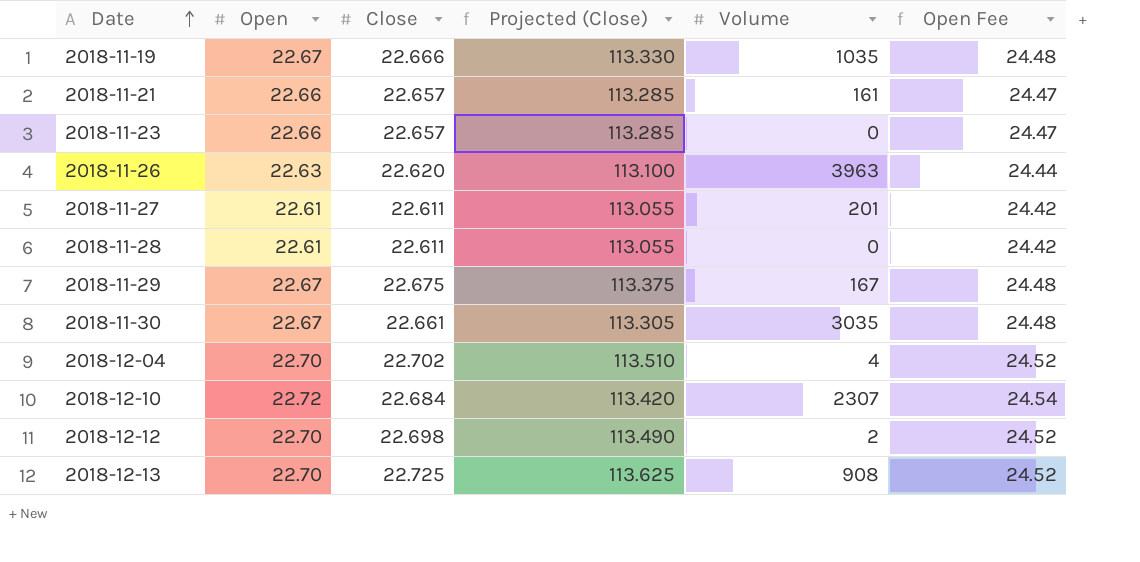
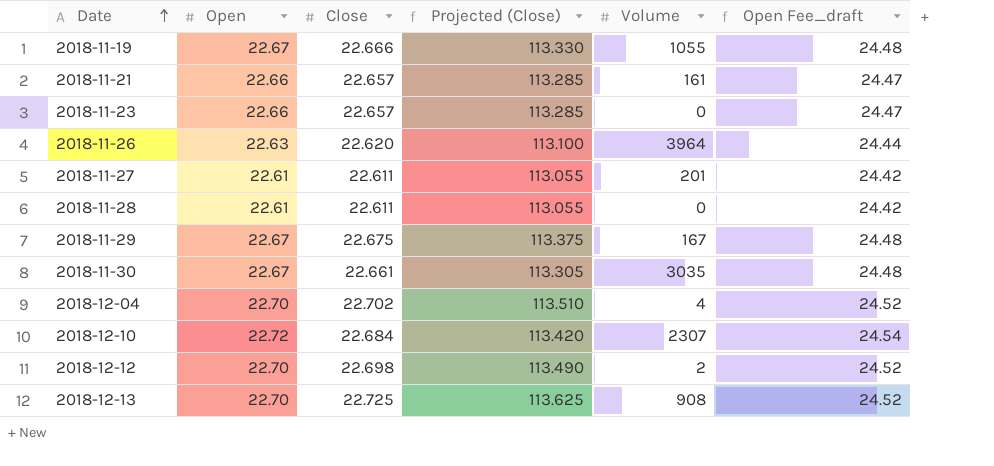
column name: Open Fee -> Open Fee_draft
2018-11-19 | Volume: 1035 -> 1055
2018-11-26 | Volume: 3963 -> 3964

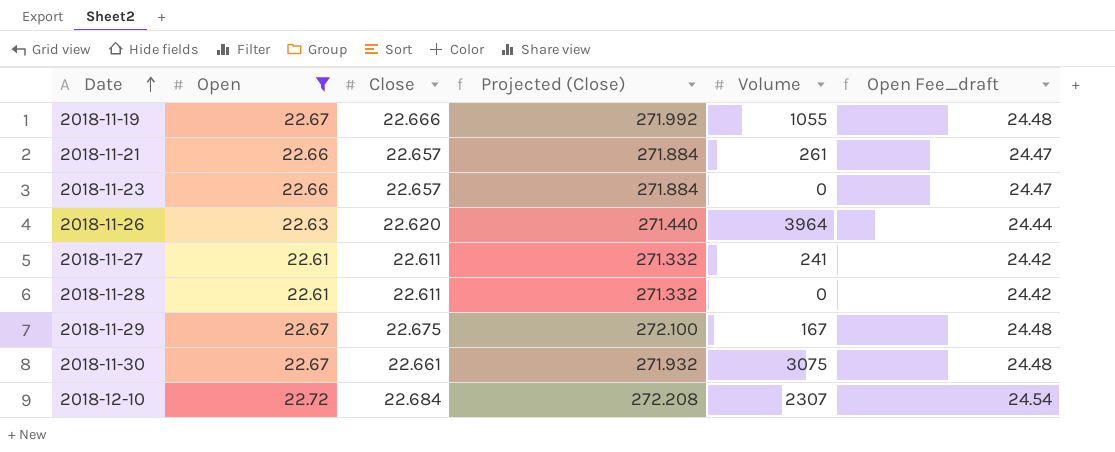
filter: none -> Open != 22.70
column Projected (Close) | formula: [Close] * 5 -> [Close] * 12
2018-11-21 | Volume: 161 -> 261
2018-11-27 | Volume: 201 -> 241
2018-11-30 | Volume: 3035 -> 3075

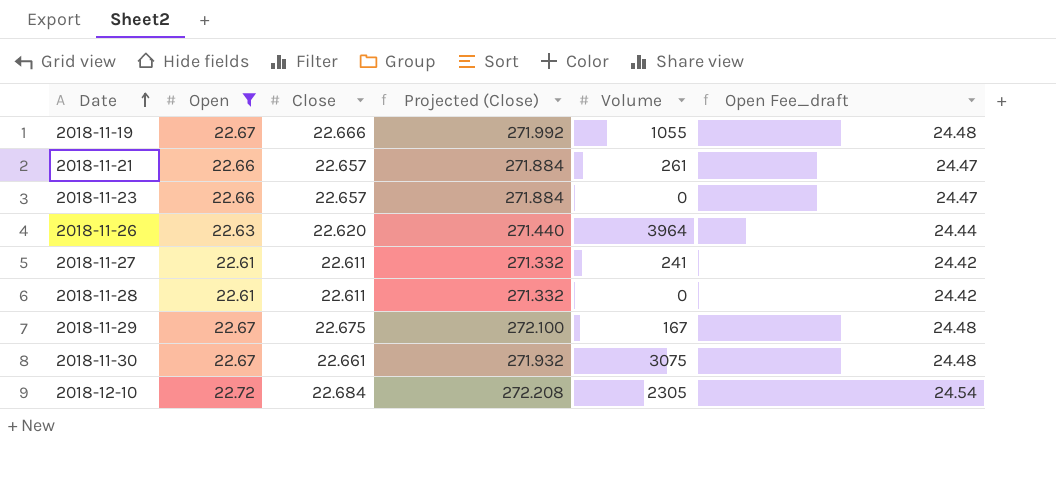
2018-12-10 | Volume: 2307 -> 2305

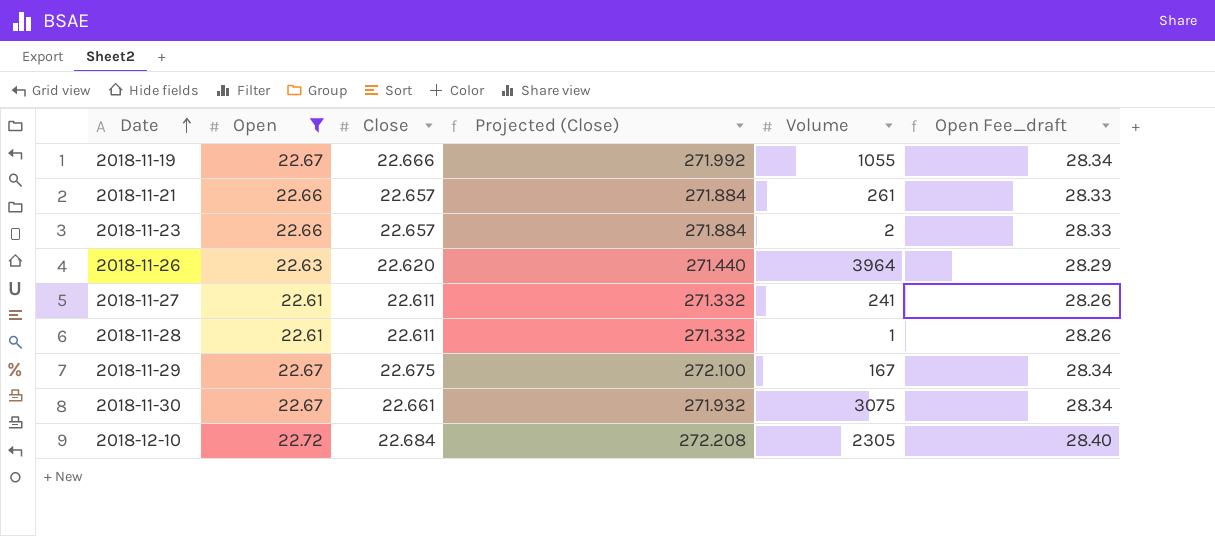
column Open Fee_draft | formula: [Open] * 1.08 -> [Open] * 1.25
2018-11-23 | Volume: 0 -> 2
2018-11-28 | Volume: 0 -> 1

